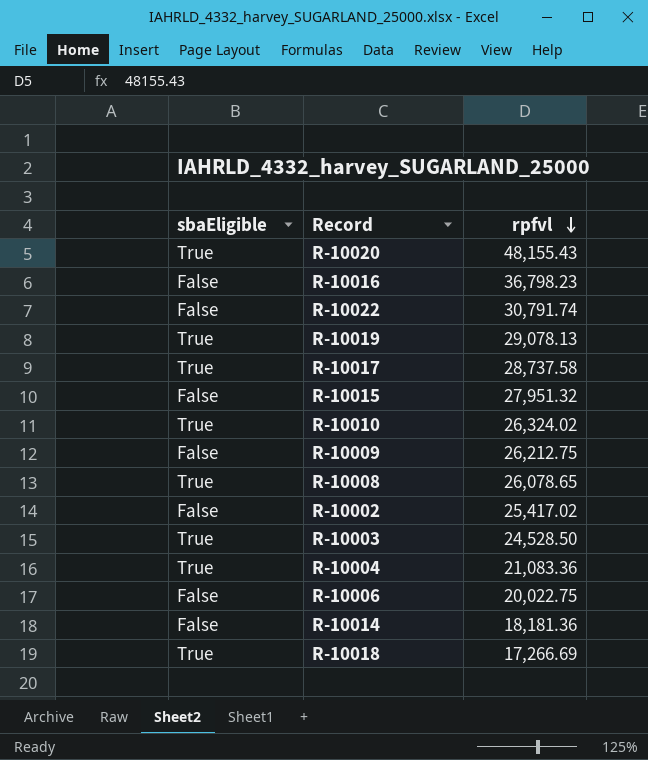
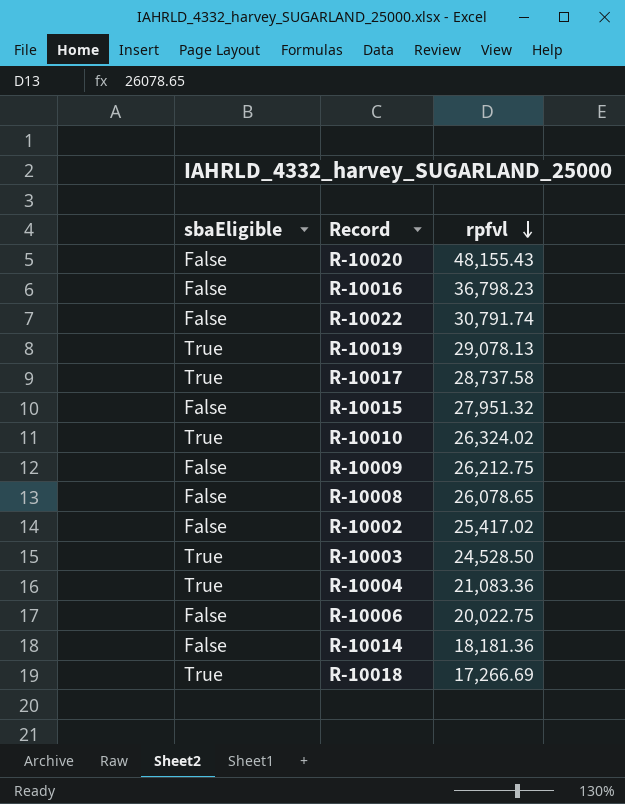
R-10020 | sbaEligible: True -> False
R-10008 | sbaEligible: True -> False

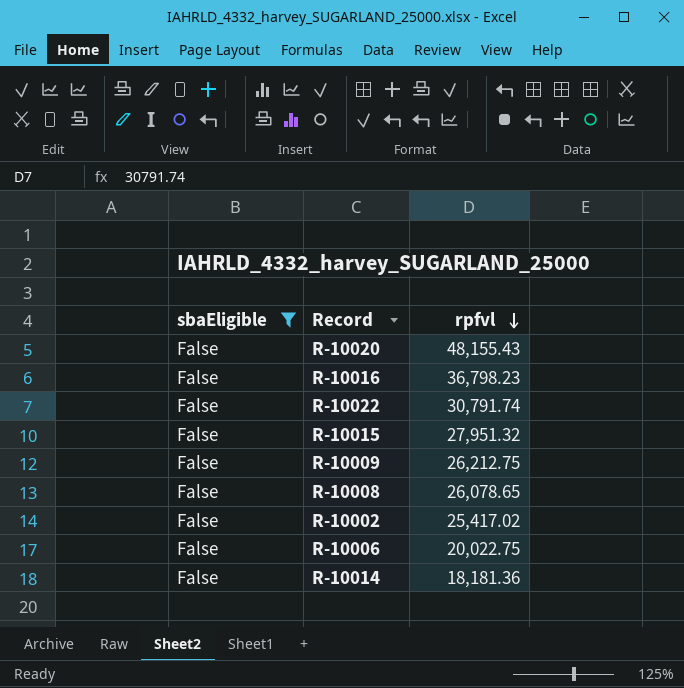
filter: none -> sbaEligible = False

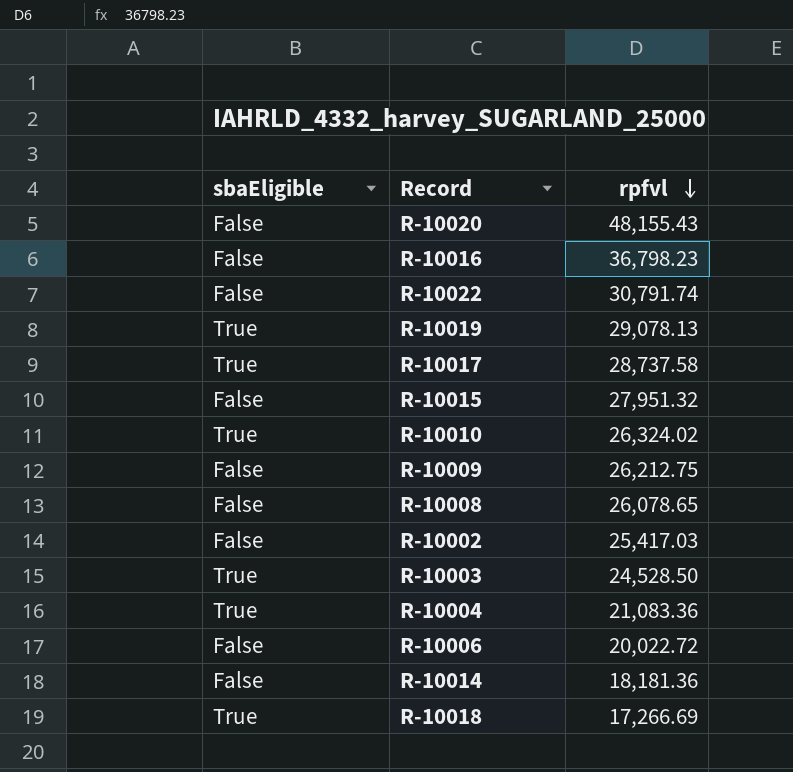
filter: sbaEligible = False -> none
R-10002 | rpfvl: 25,417.02 -> 25,417.03
R-10006 | rpfvl: 20,022.75 -> 20,022.72

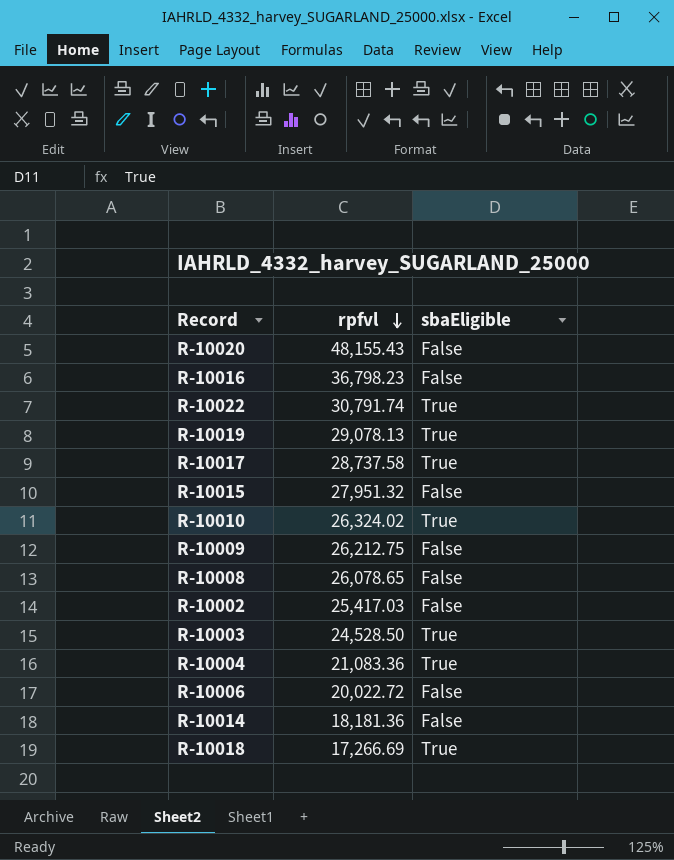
column sbaEligible | position: 1 -> 3
R-10022 | sbaEligible: False -> True

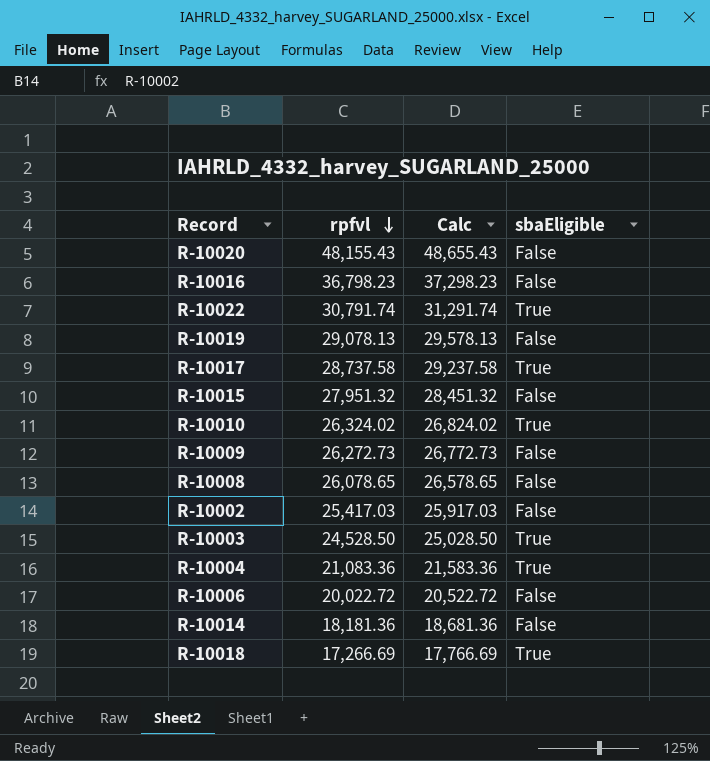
column Calc | formula: none -> [rpfvl] + 500
R-10019 | sbaEligible: True -> False
R-10009 | rpfvl: 26,212.75 -> 26,272.73

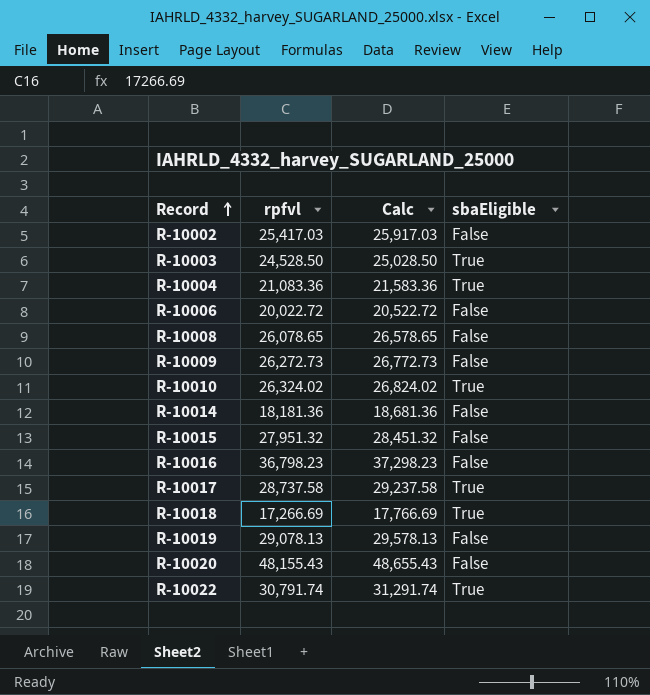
row order: rpfvl descending -> Record ascending

